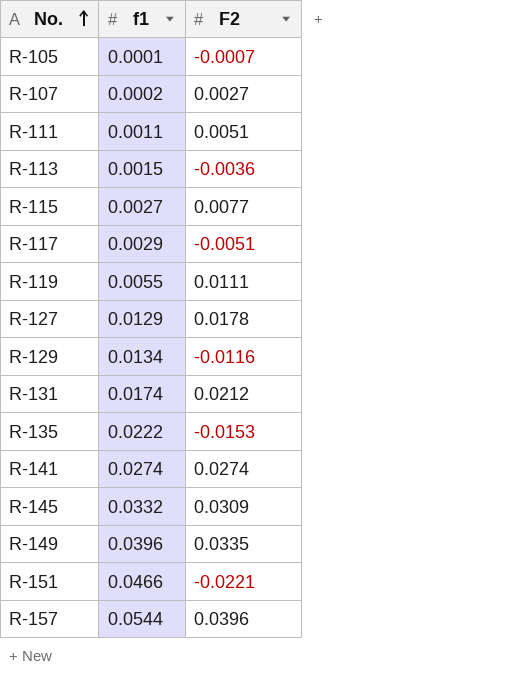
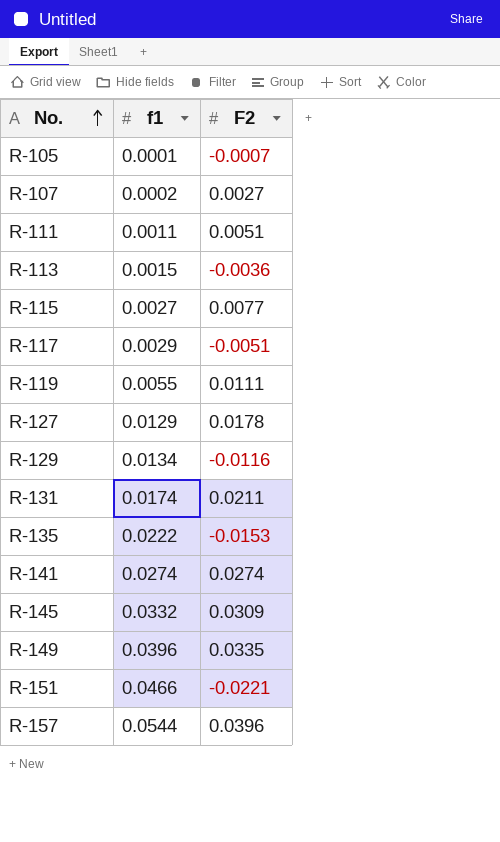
R-131 | F2: 0.0212 -> 0.0211

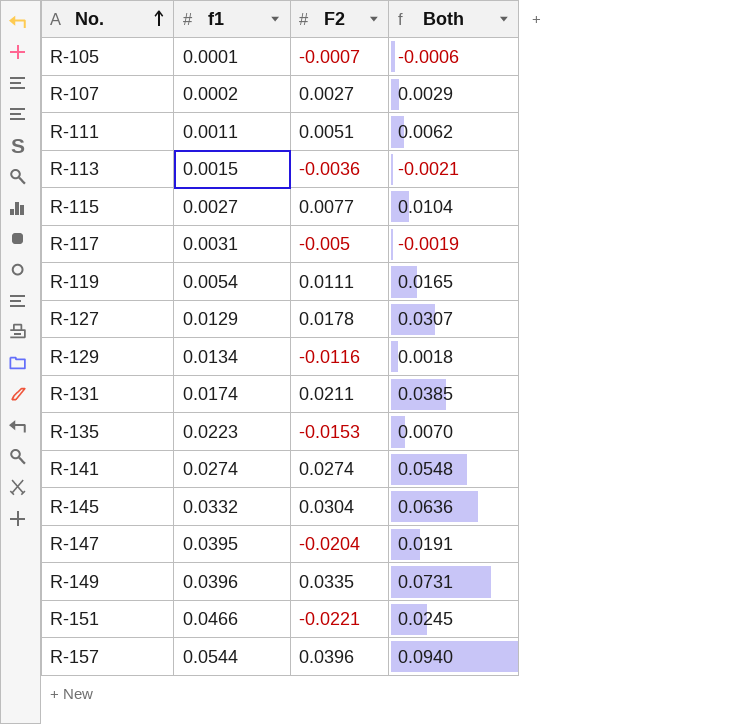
column Both | formula: none -> [f1] + [F2]
R-117 | f1: 0.0029 -> 0.0031
R-117 | F2: -0.0051 -> -0.005
R-119 | f1: 0.0055 -> 0.0054
R-135 | f1: 0.0222 -> 0.0223
R-145 | F2: 0.0309 -> 0.0304
row R-147: none -> 0.0395 | -0.0204 | 0.0191

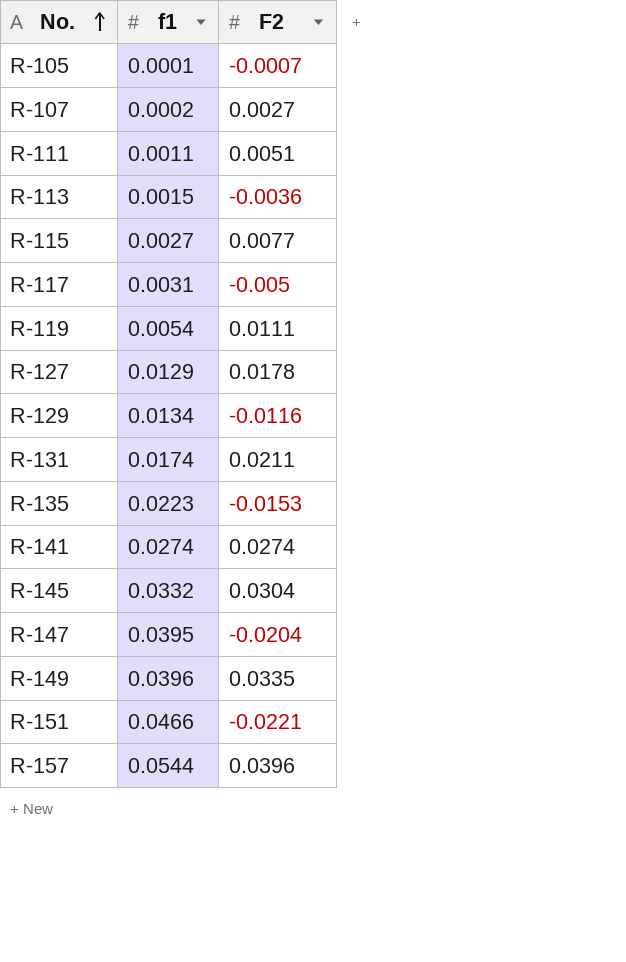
column Both | formula: [f1] + [F2] -> none

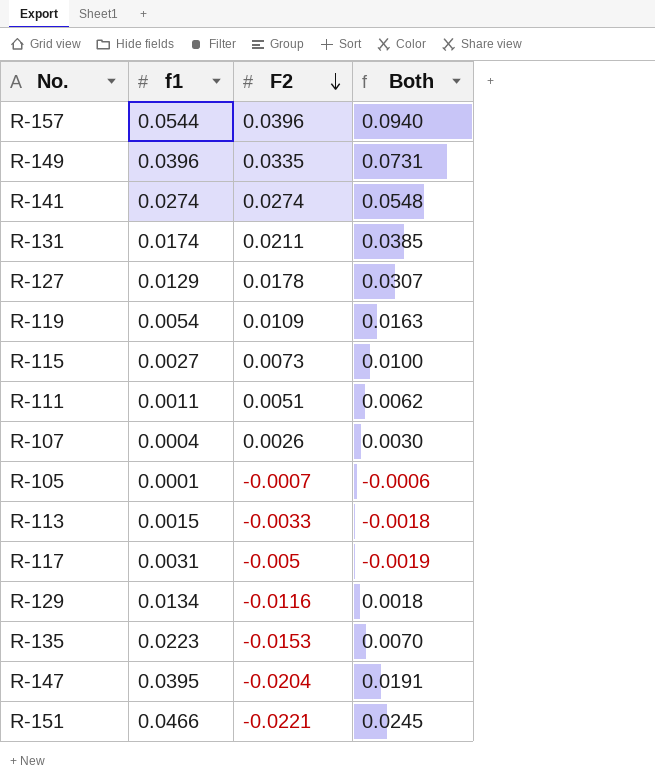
row order: No. ascending -> F2 descending
column Both | formula: none -> [f1] + [F2]
row R-145: 0.0332 | 0.0304 -> none
R-119 | F2: 0.0111 -> 0.0109
R-115 | F2: 0.0077 -> 0.0073
R-107 | f1: 0.0002 -> 0.0004
R-107 | F2: 0.0027 -> 0.0026
R-113 | F2: -0.0036 -> -0.0033

